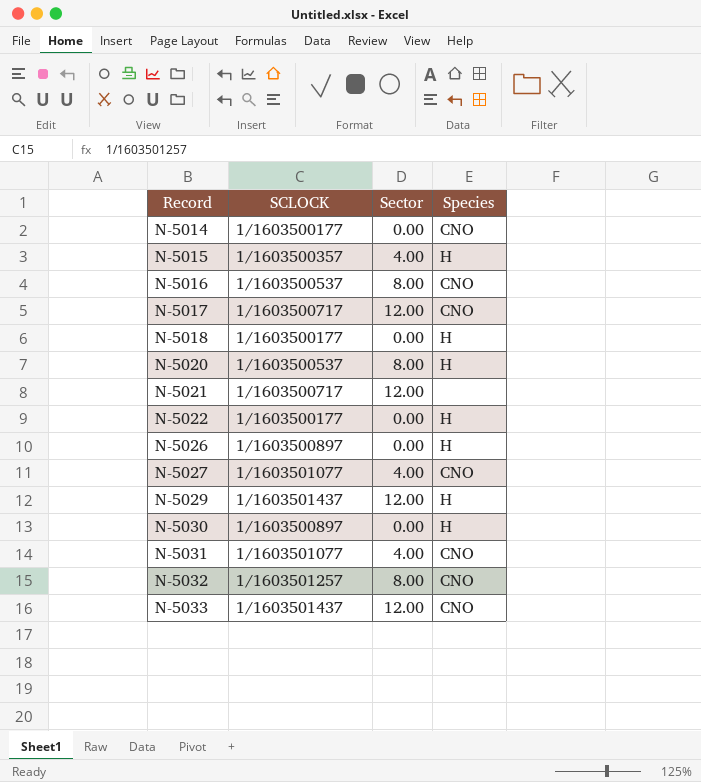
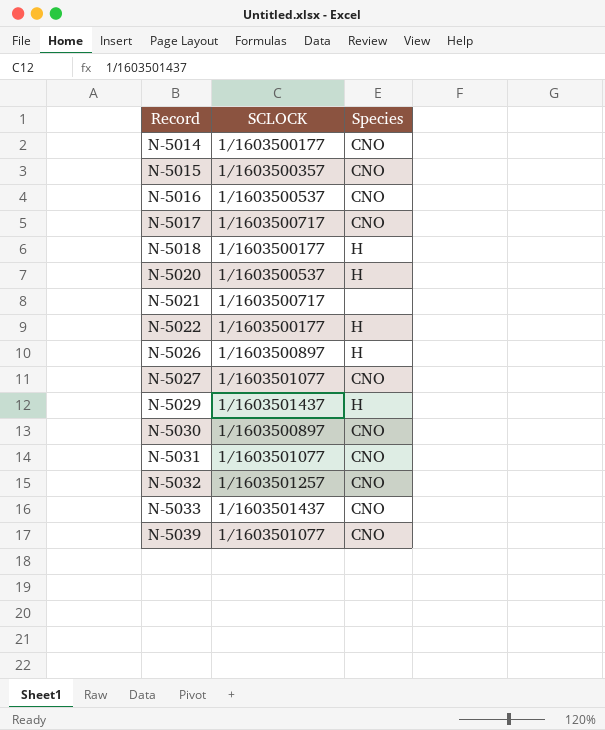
column Sector | position: 3 -> none
N-5015 | Species: H -> CNO
N-5030 | Species: H -> CNO
row N-5039: none -> 1/1603501077 | CNO

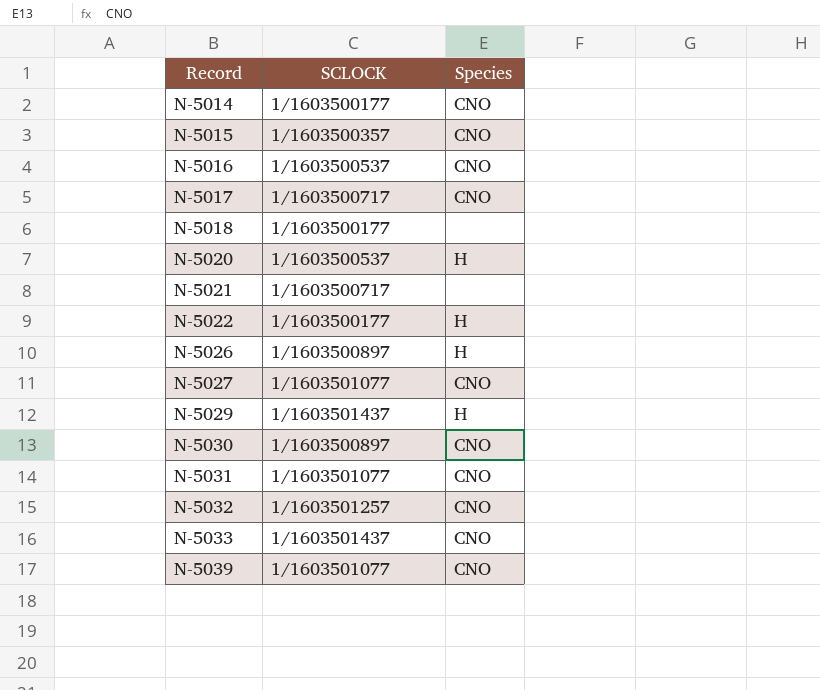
N-5018 | Species: H -> none

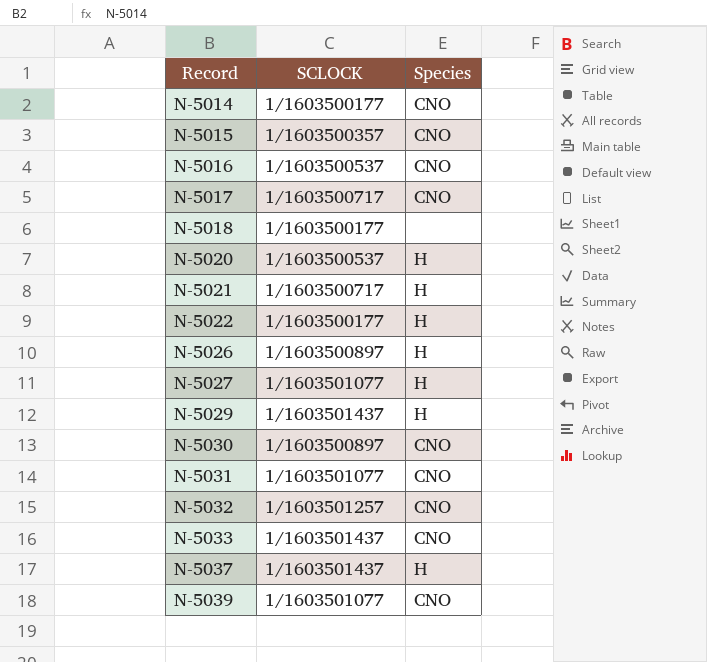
N-5021 | Species: none -> H
N-5027 | Species: CNO -> H
row N-5037: none -> 1/1603501437 | H

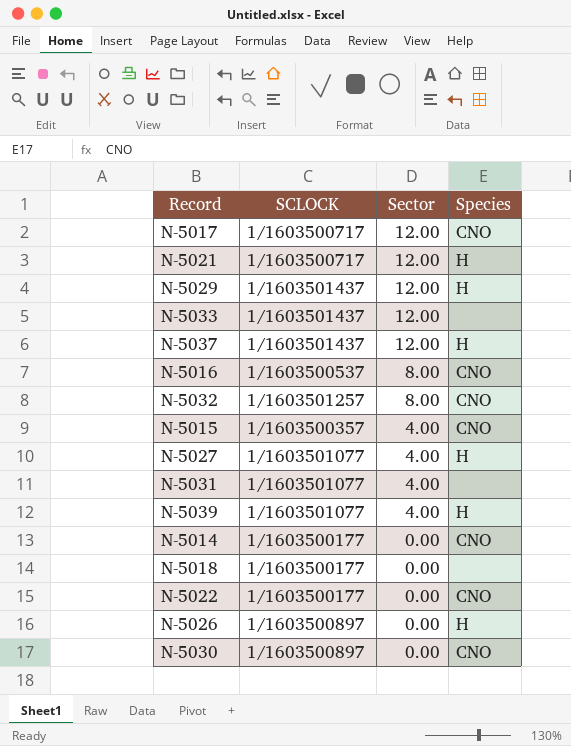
row order: Record ascending -> Sector descending
column Sector | position: none -> 3
row N-5020: 1/1603500537 | H -> none
N-5033 | Species: CNO -> none
N-5031 | Species: CNO -> none
N-5039 | Species: CNO -> H
N-5022 | Species: H -> CNO

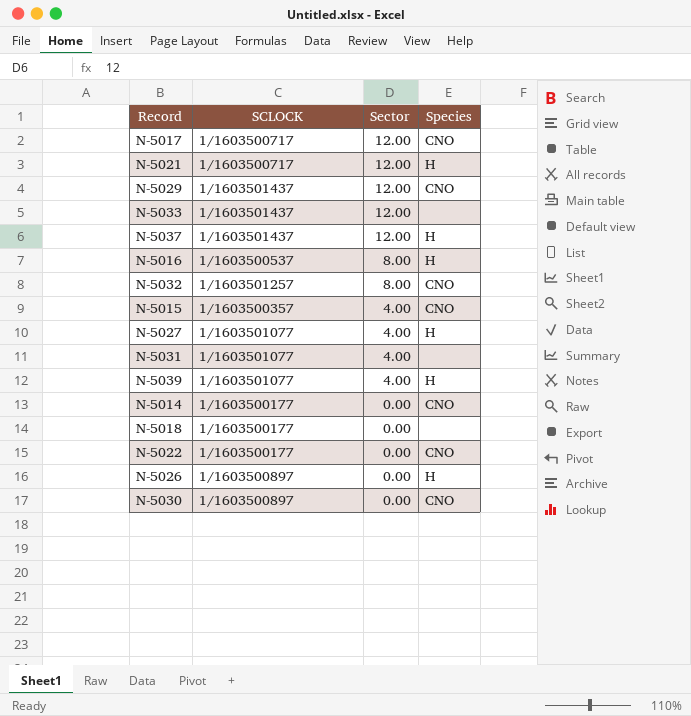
N-5029 | Species: H -> CNO
N-5016 | Species: CNO -> H

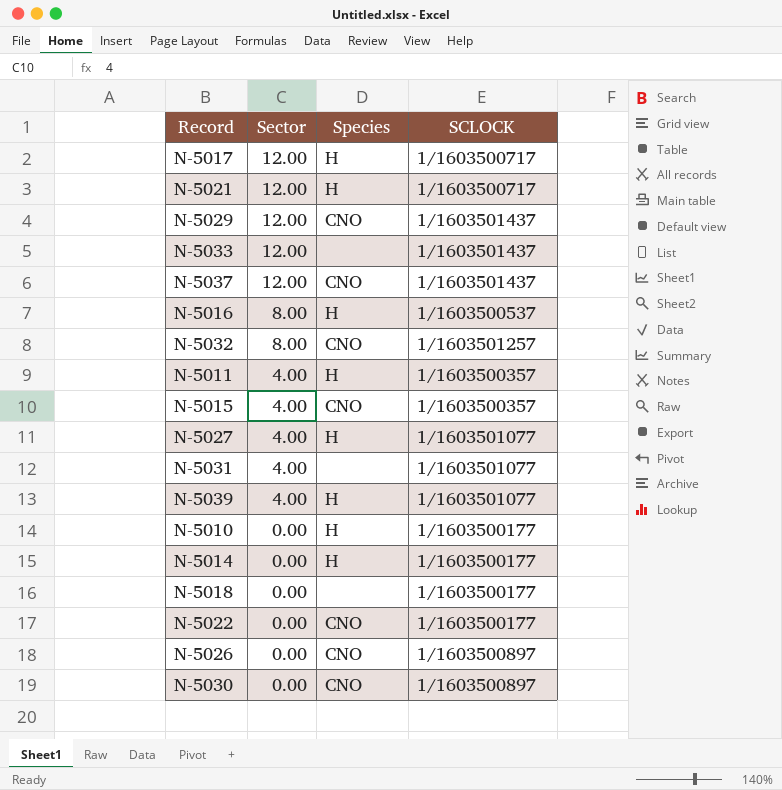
column SCLOCK | position: 2 -> 4
N-5017 | Species: CNO -> H
N-5037 | Species: H -> CNO
row N-5011: none -> 4.00 | H | 1/1603500357
row N-5010: none -> 0.00 | H | 1/1603500177
N-5014 | Species: CNO -> H
N-5026 | Species: H -> CNO

